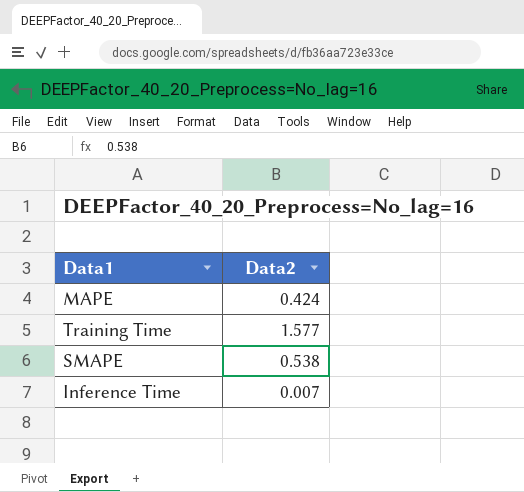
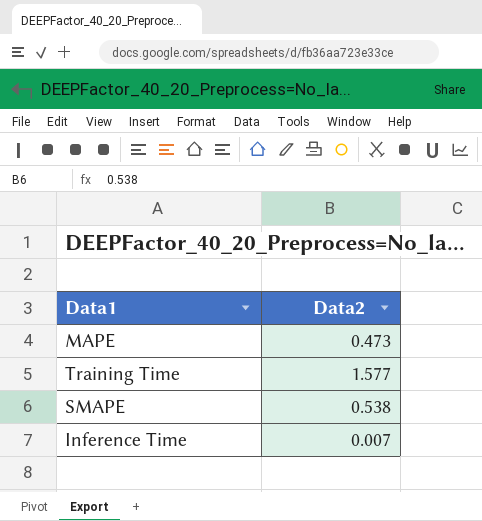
MAPE | Data2: 0.424 -> 0.473

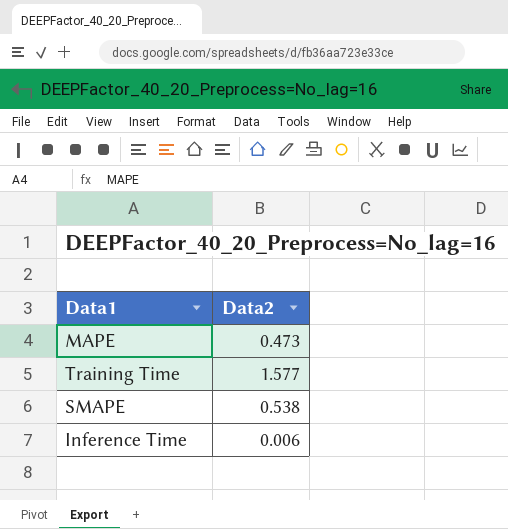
Inference Time | Data2: 0.007 -> 0.006

